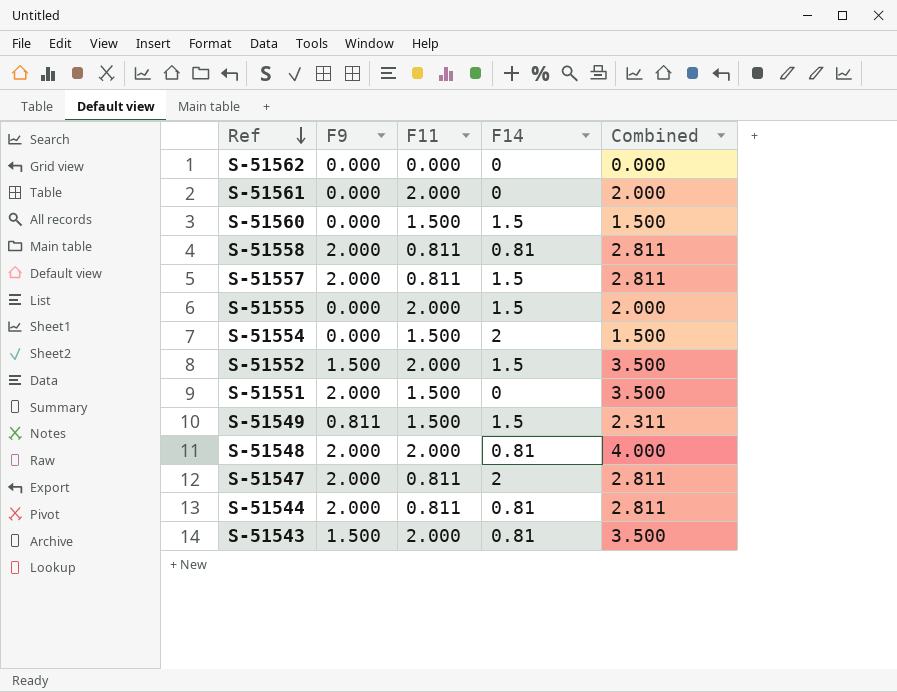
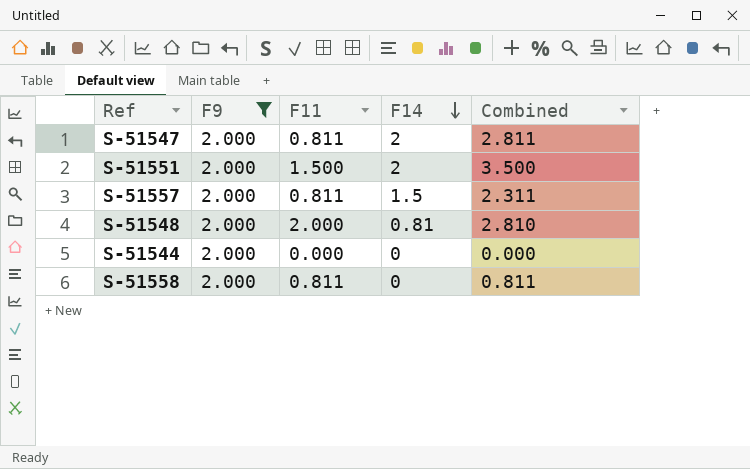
filter: none -> F9 = 2.000
row order: Ref descending -> F14 descending
column Combined | formula: [F9] + [F11] -> [F11] + [F14]
S-51551 | F14: 0 -> 2
S-51544 | F11: 0.811 -> 0.000
S-51544 | F14: 0.81 -> 0
S-51558 | F14: 0.81 -> 0

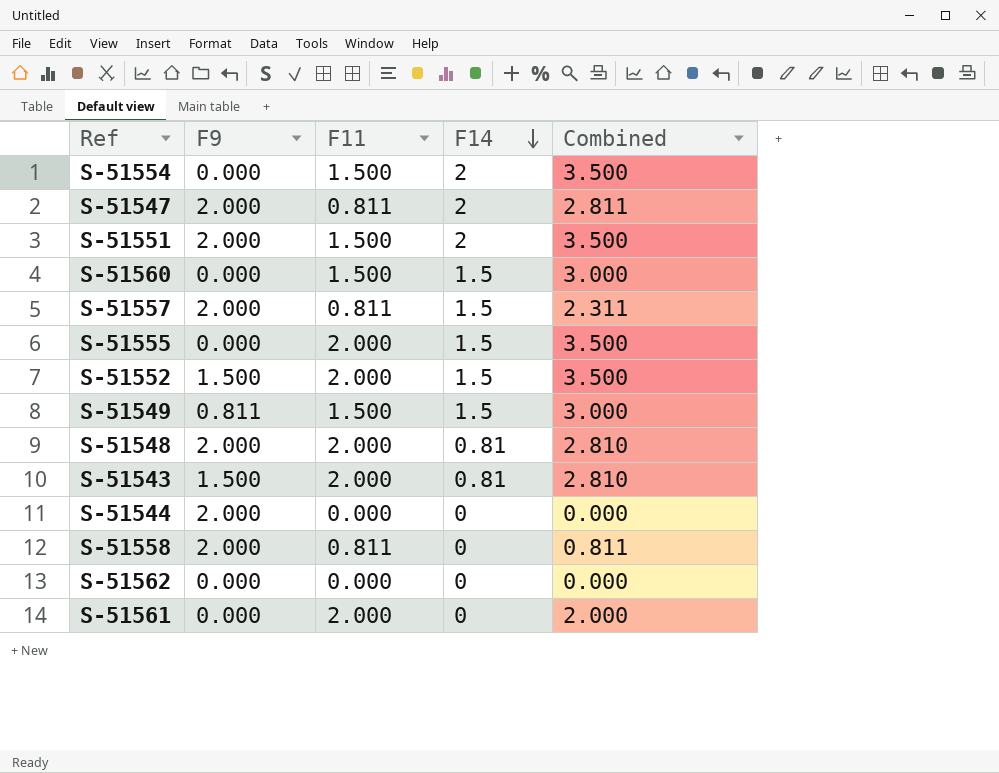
filter: F9 = 2.000 -> none

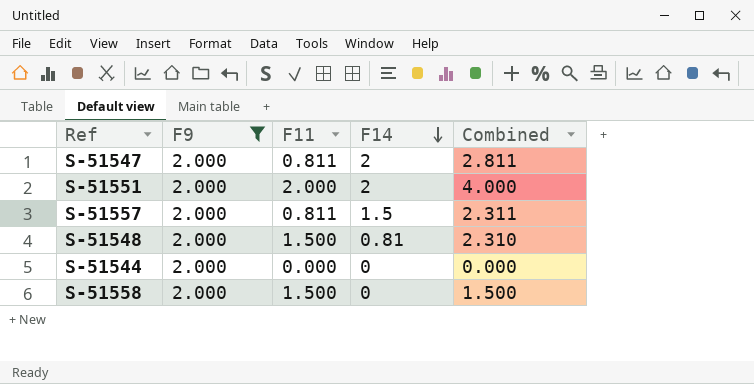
filter: none -> F9 = 2.000
S-51551 | F11: 1.500 -> 2.000
S-51551 | Combined: 3.500 -> 4.000
S-51548 | F11: 2.000 -> 1.500
S-51548 | Combined: 2.810 -> 2.310
S-51558 | F11: 0.811 -> 1.500
S-51558 | Combined: 0.811 -> 1.500

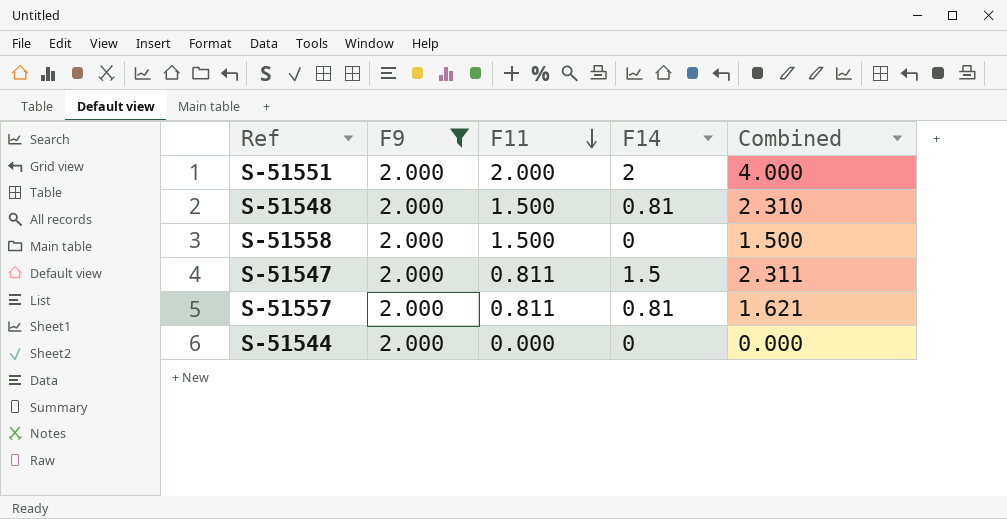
row order: F14 descending -> F11 descending
S-51547 | F14: 2 -> 1.5
S-51547 | Combined: 2.811 -> 2.311
S-51557 | F14: 1.5 -> 0.81
S-51557 | Combined: 2.311 -> 1.621

